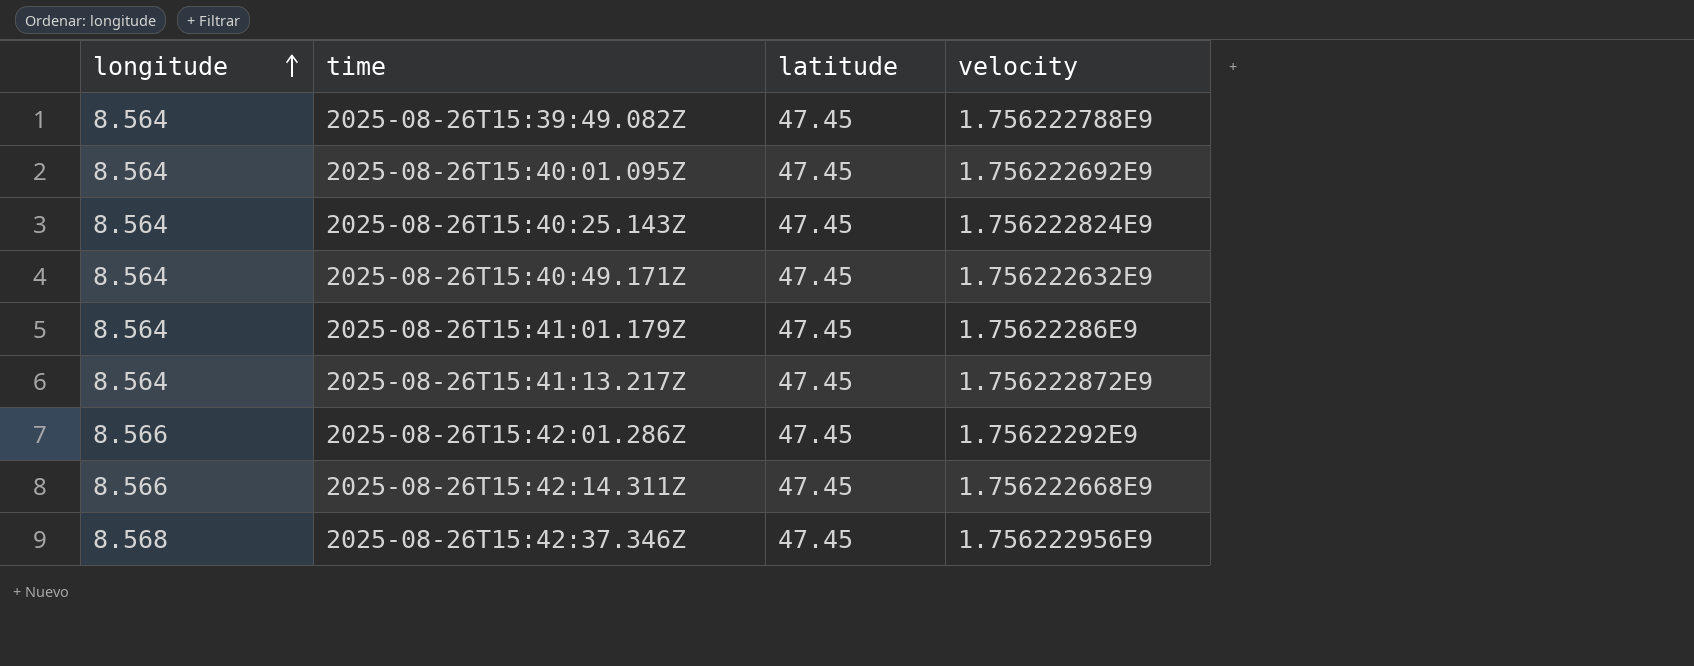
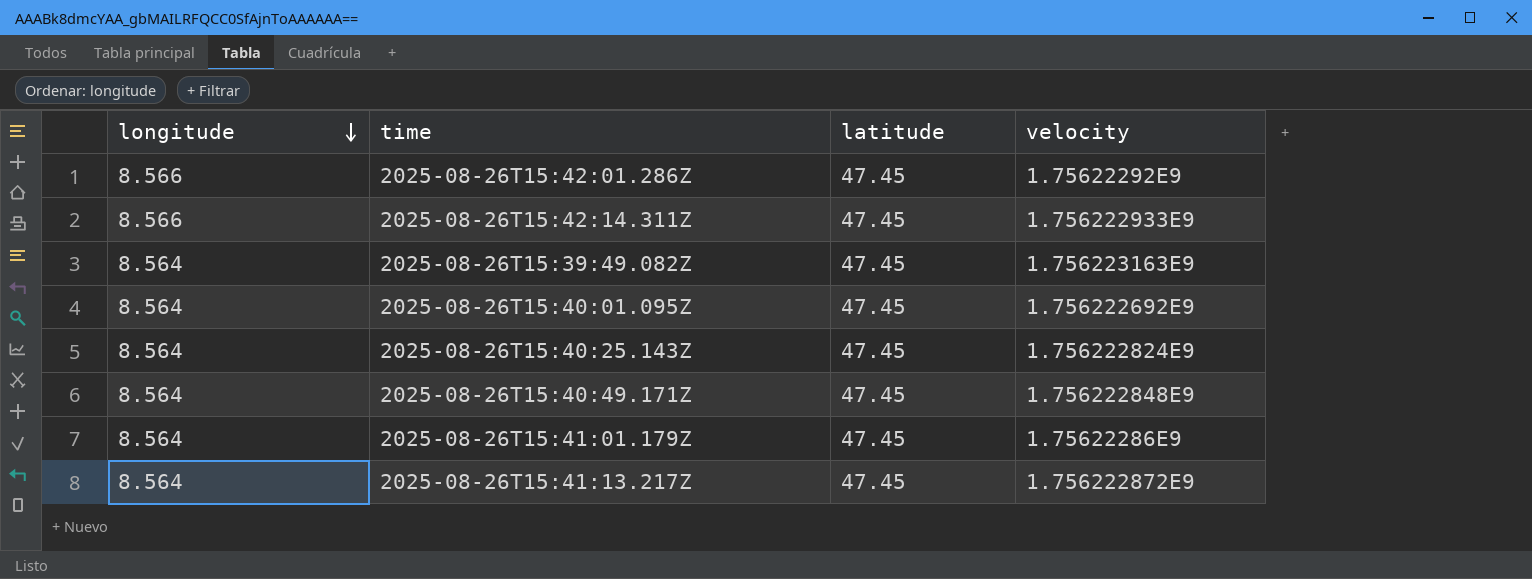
row order: longitude ascending -> longitude descending
row 2025-08-26T15:42:37.346Z: 8.568 | 47.45 | 1.756222956E9 -> none
2025-08-26T15:42:14.311Z | velocity: 1.756222668E9 -> 1.756222933E9
2025-08-26T15:39:49.082Z | velocity: 1.756222788E9 -> 1.756223163E9
2025-08-26T15:40:49.171Z | velocity: 1.756222632E9 -> 1.756222848E9

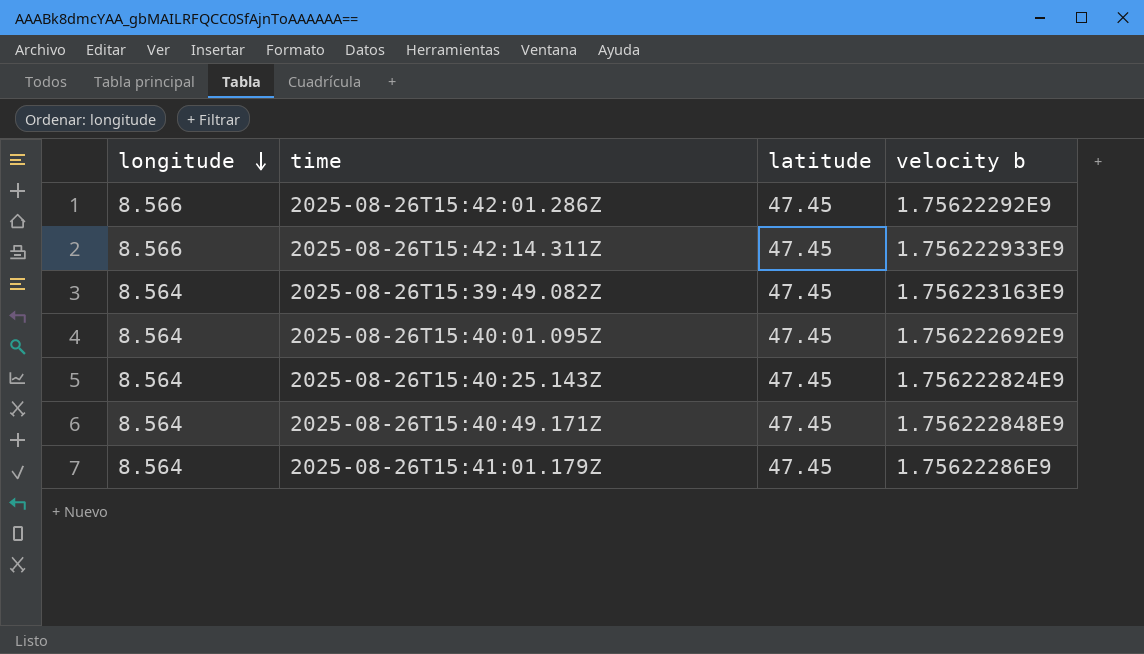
column name: velocity -> velocity b
row 2025-08-26T15:41:13.217Z: 8.564 | 47.45 | 1.756222872E9 -> none

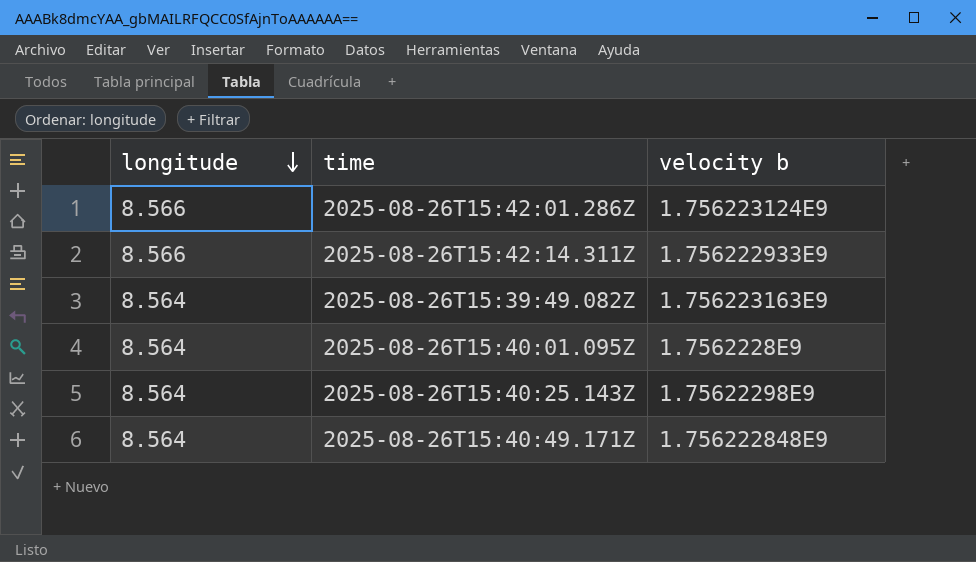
column latitude | position: 3 -> none
row 2025-08-26T15:41:01.179Z: 8.564 | 47.45 | 1.75622286E9 -> none
2025-08-26T15:42:01.286Z | velocity b: 1.75622292E9 -> 1.756223124E9
2025-08-26T15:40:01.095Z | velocity b: 1.756222692E9 -> 1.7562228E9
2025-08-26T15:40:25.143Z | velocity b: 1.756222824E9 -> 1.75622298E9

